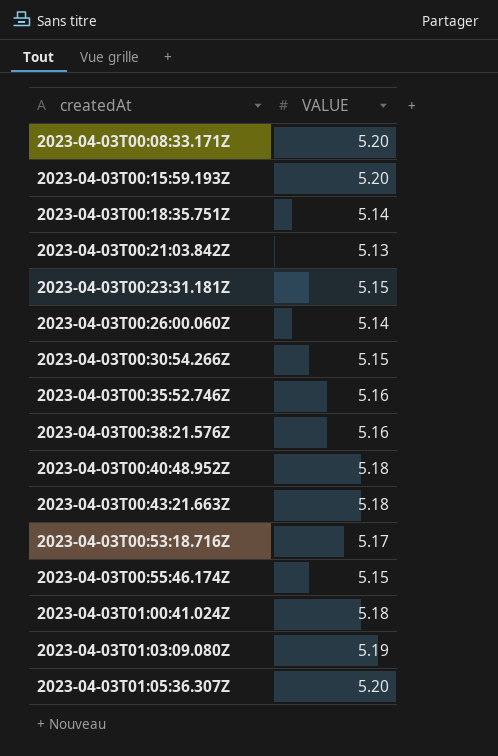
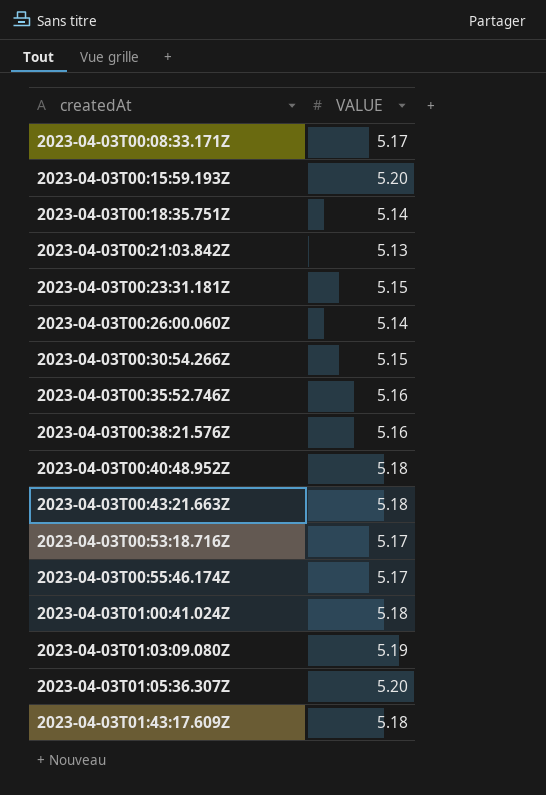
2023-04-03T00:08:33.171Z | VALUE: 5.20 -> 5.17
2023-04-03T00:55:46.174Z | VALUE: 5.15 -> 5.17
row 2023-04-03T01:43:17.609Z: none -> 5.18

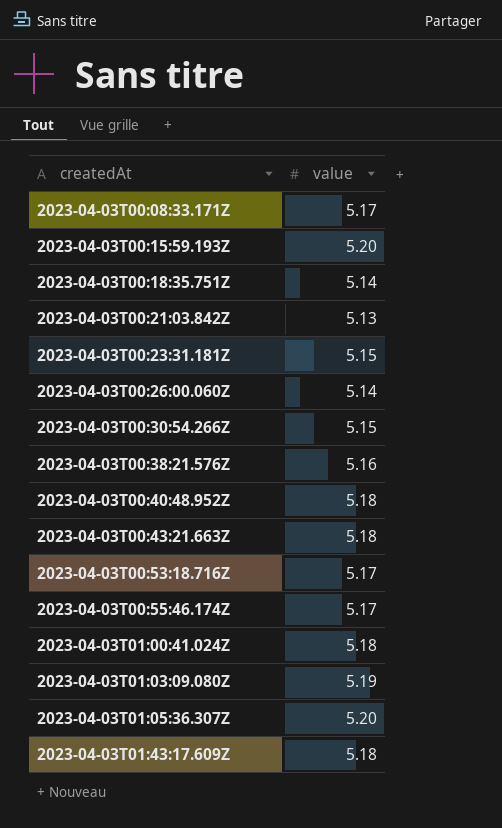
column name: VALUE -> value
row 2023-04-03T00:35:52.746Z: 5.16 -> none

